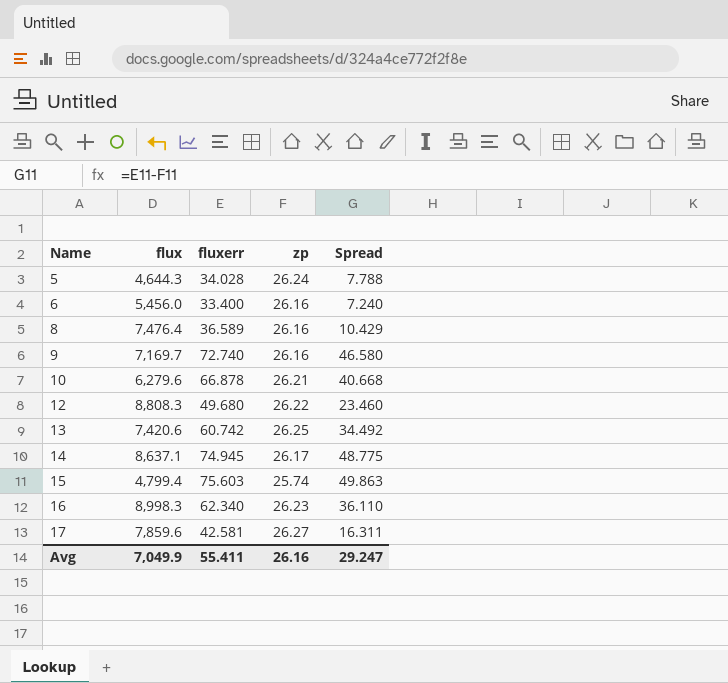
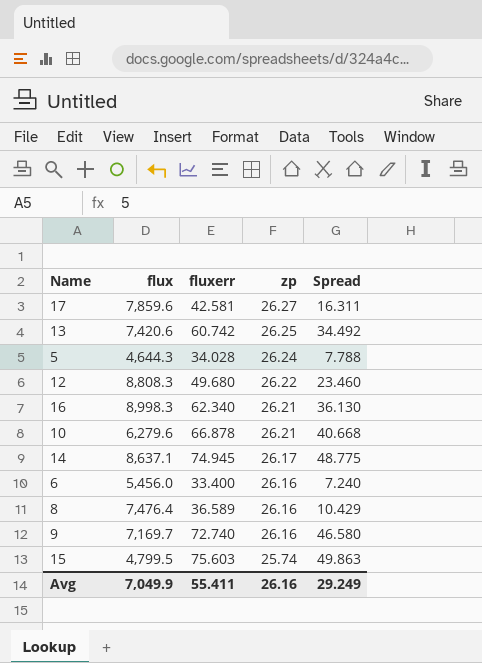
row order: Name ascending -> zp descending
16 | zp: 26.23 -> 26.21
16 | Spread: 36.110 -> 36.130
15 | flux: 4,799.4 -> 4,799.5
Avg | Spread: 29.247 -> 29.249

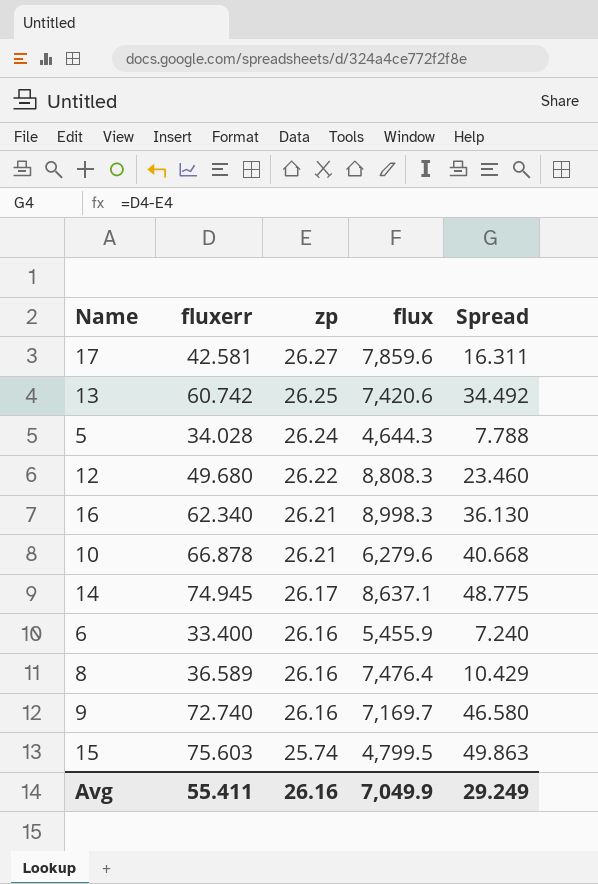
column flux | position: 2 -> 4
6 | flux: 5,456.0 -> 5,455.9

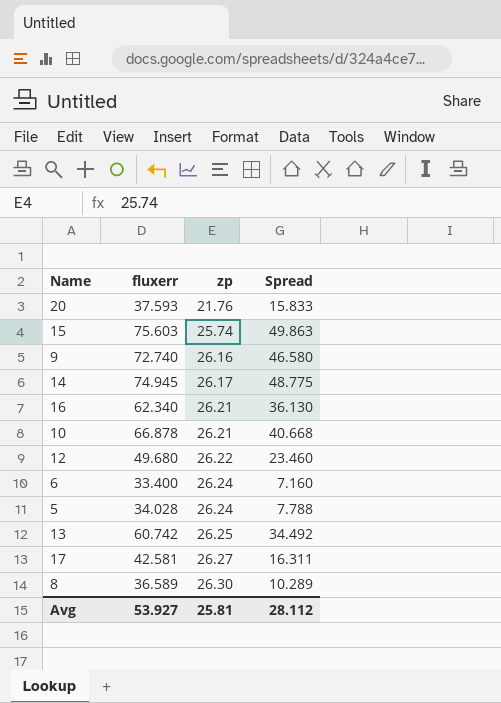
row order: zp descending -> zp ascending
column flux | position: 4 -> none
row 20: none -> 37.593 | 21.76 | 15.833
6 | zp: 26.16 -> 26.24
6 | Spread: 7.240 -> 7.160
8 | zp: 26.16 -> 26.30
8 | Spread: 10.429 -> 10.289
Avg | fluxerr: 55.411 -> 53.927
Avg | zp: 26.16 -> 25.81
Avg | Spread: 29.249 -> 28.112

